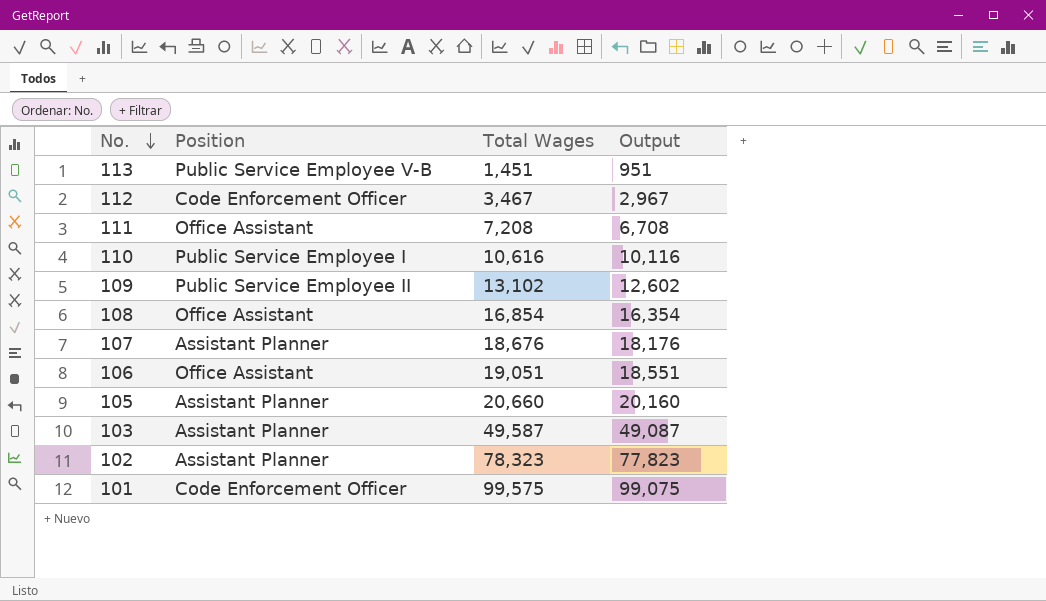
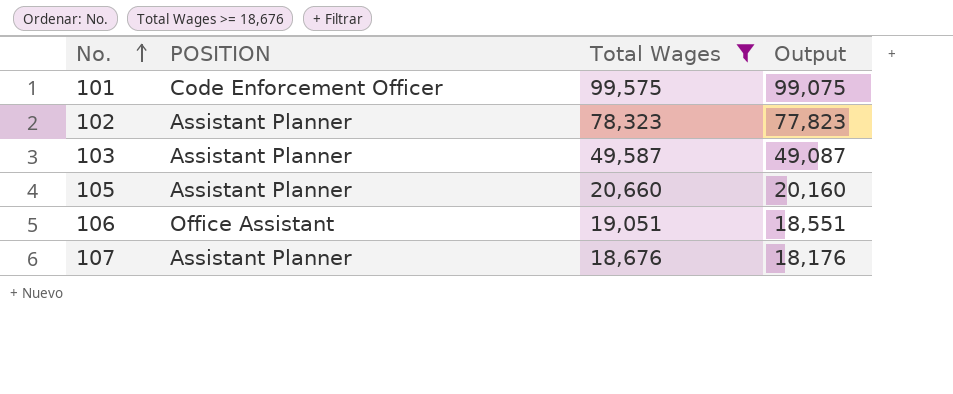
filter: none -> Total Wages >= 18,676
row order: No. descending -> No. ascending
column name: Position -> POSITION

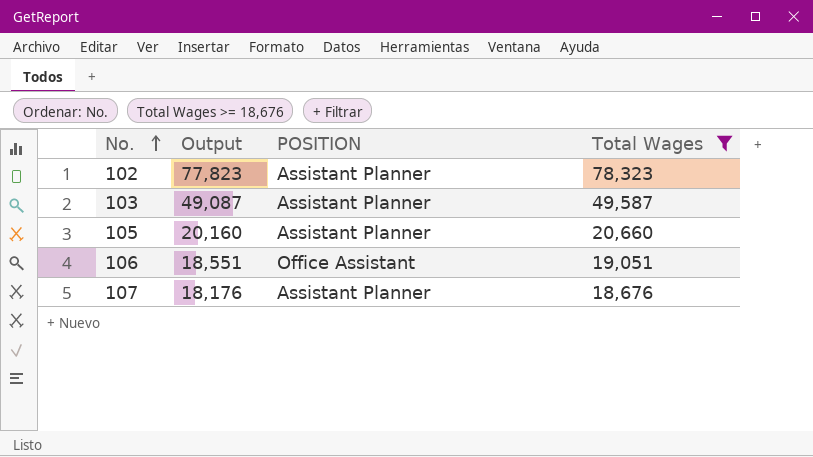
column Output | position: 4 -> 2
row 101: Code Enforcement Officer | 99,575 | 99,075 -> none

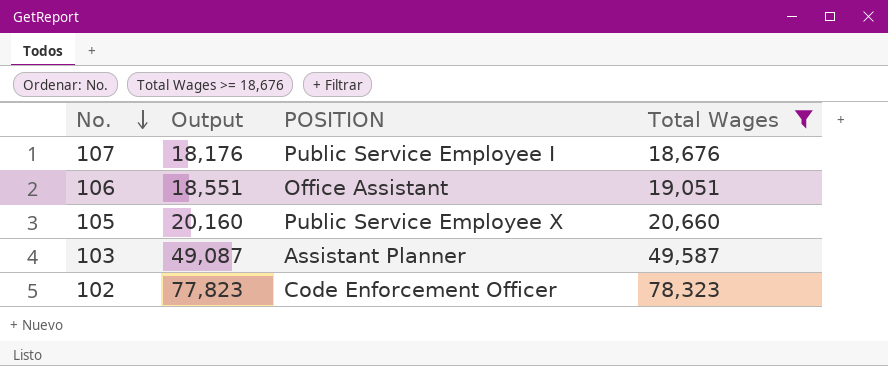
row order: No. ascending -> No. descending
107 | POSITION: Assistant Planner -> Public Service Employee I
105 | POSITION: Assistant Planner -> Public Service Employee X
102 | POSITION: Assistant Planner -> Code Enforcement Officer

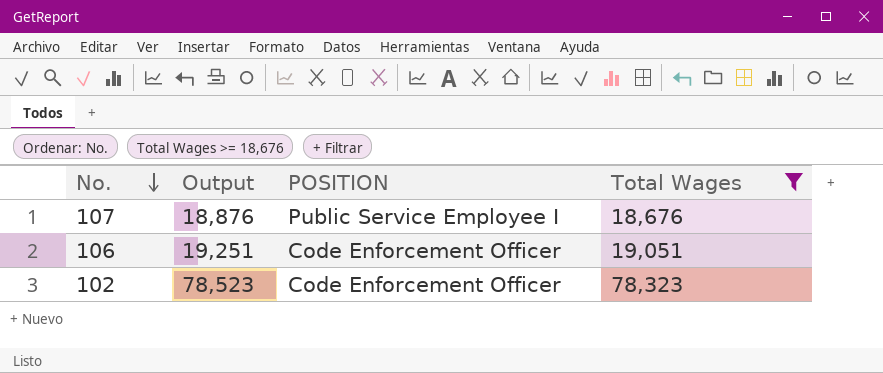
column Output | formula: [Total Wages] - 500 -> [Total Wages] + 200
row 105: 20,160 | Public Service Employee X | 20,660 -> none
row 103: 49,087 | Assistant Planner | 49,587 -> none
106 | POSITION: Office Assistant -> Code Enforcement Officer

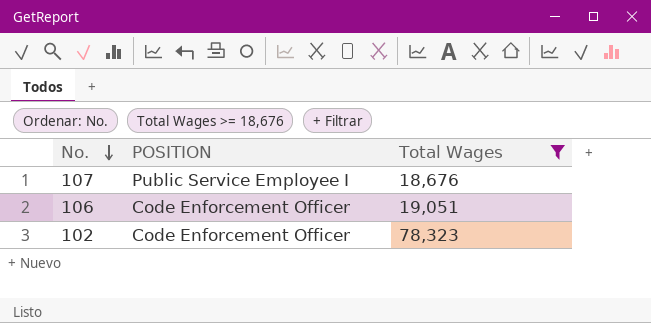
column Output | formula: [Total Wages] + 200 -> none

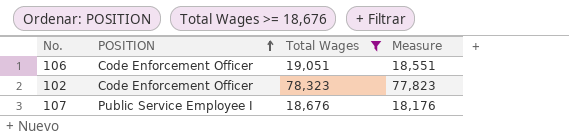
row order: No. descending -> POSITION ascending
column Measure | formula: none -> [Total Wages] - 500

